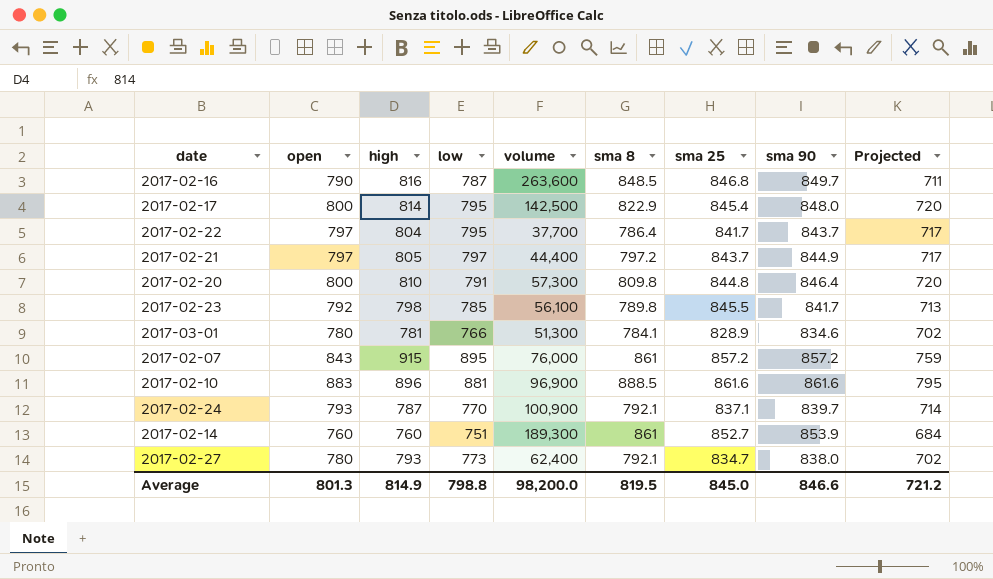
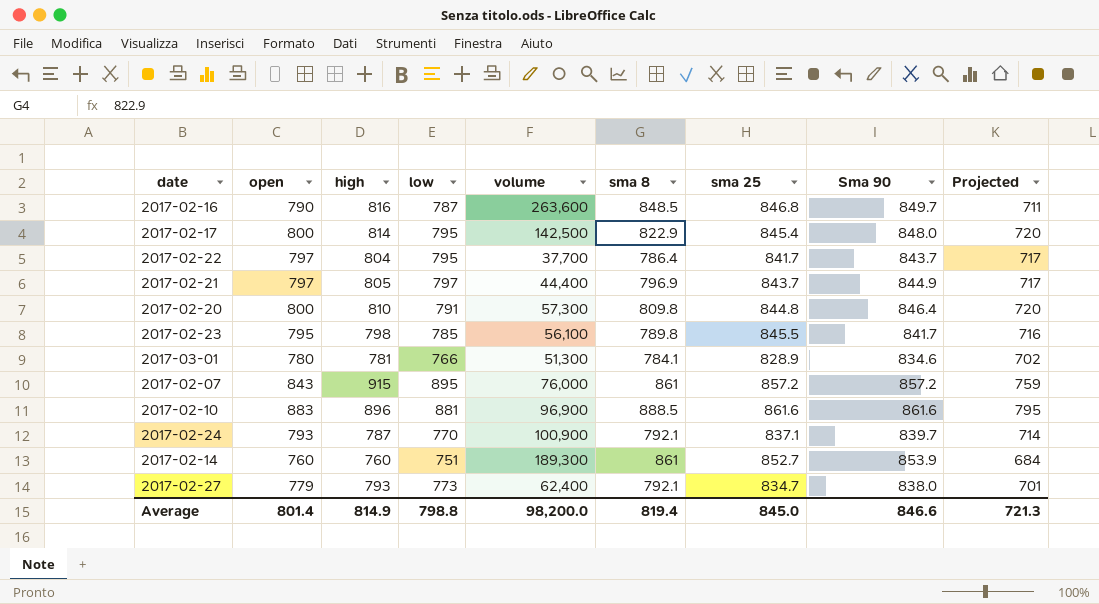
column name: sma 90 -> Sma 90
2017-02-21 | sma 8: 797.2 -> 796.9
2017-02-23 | open: 792 -> 795
2017-02-23 | Projected: 713 -> 716
2017-02-27 | open: 780 -> 779
2017-02-27 | Projected: 702 -> 701
Average | open: 801.3 -> 801.4
Average | sma 8: 819.5 -> 819.4
Average | Projected: 721.2 -> 721.3

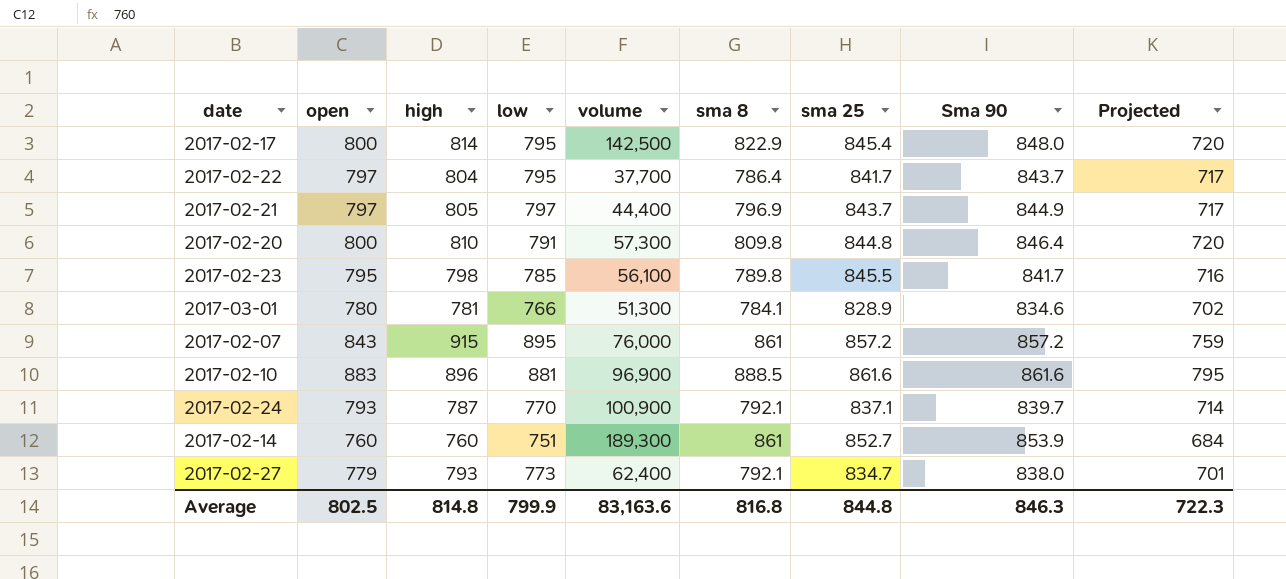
row 2017-02-16: 790 | 816 | 787 | 263,600 | 848.5 | 846.8 | 849.7 | 711 -> none
Average | open: 801.4 -> 802.5
Average | high: 814.9 -> 814.8
Average | low: 798.8 -> 799.9
Average | volume: 98,200.0 -> 83,163.6
Average | sma 8: 819.4 -> 816.8
Average | sma 25: 845.0 -> 844.8
Average | Sma 90: 846.6 -> 846.3
Average | Projected: 721.3 -> 722.3

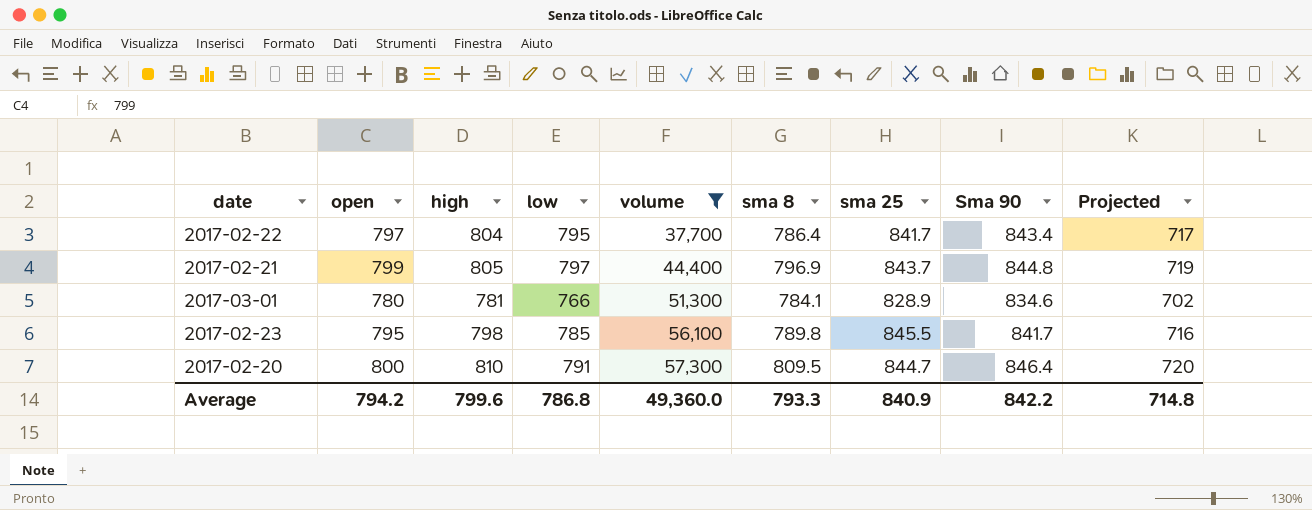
filter: none -> volume <= 57,300
row order: none -> volume ascending
2017-02-22 | Sma 90: 843.7 -> 843.4
2017-02-21 | open: 797 -> 799
2017-02-21 | Sma 90: 844.9 -> 844.8
2017-02-21 | Projected: 717 -> 719
2017-02-20 | sma 8: 809.8 -> 809.5
2017-02-20 | sma 25: 844.8 -> 844.7
Average | open: 802.5 -> 794.2
Average | high: 814.8 -> 799.6
Average | low: 799.9 -> 786.8
Average | volume: 83,163.6 -> 49,360.0
Average | sma 8: 816.8 -> 793.3
Average | sma 25: 844.8 -> 840.9
Average | Sma 90: 846.3 -> 842.2
Average | Projected: 722.3 -> 714.8

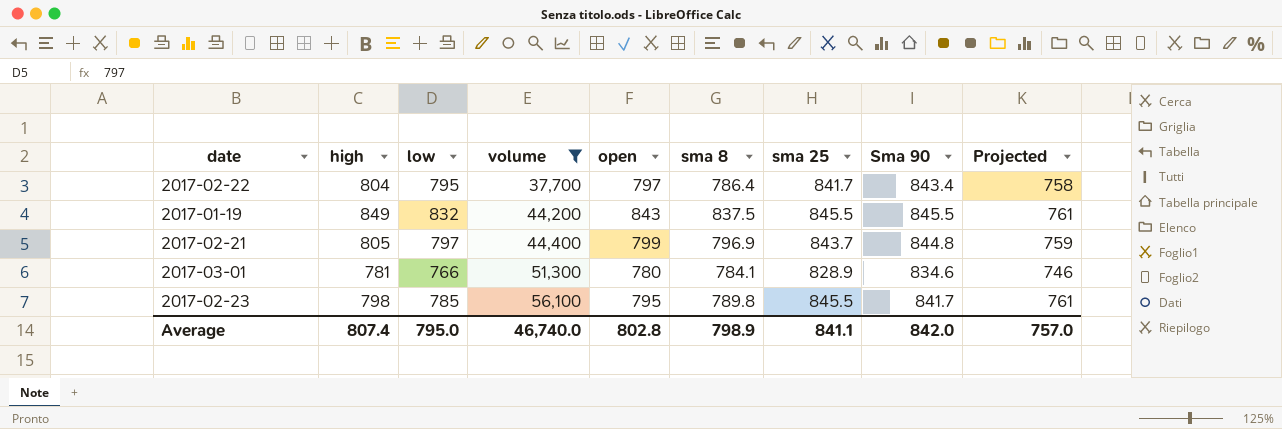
column open | position: 2 -> 5
column Projected | formula: [open] * 0.9 -> [sma 25] * 0.9
row 2017-02-20: 800 | 810 | 791 | 57,300 | 809.5 | 844.7 | 846.4 | 720 -> none
row 2017-01-19: none -> 849 | 832 | 44,200 | 843 | 837.5 | 845.5 | 845.5 | 761
Average | high: 799.6 -> 807.4
Average | low: 786.8 -> 795.0
Average | volume: 49,360.0 -> 46,740.0
Average | open: 794.2 -> 802.8
Average | sma 8: 793.3 -> 798.9
Average | sma 25: 840.9 -> 841.1
Average | Sma 90: 842.2 -> 842.0
Average | Projected: 714.8 -> 757.0

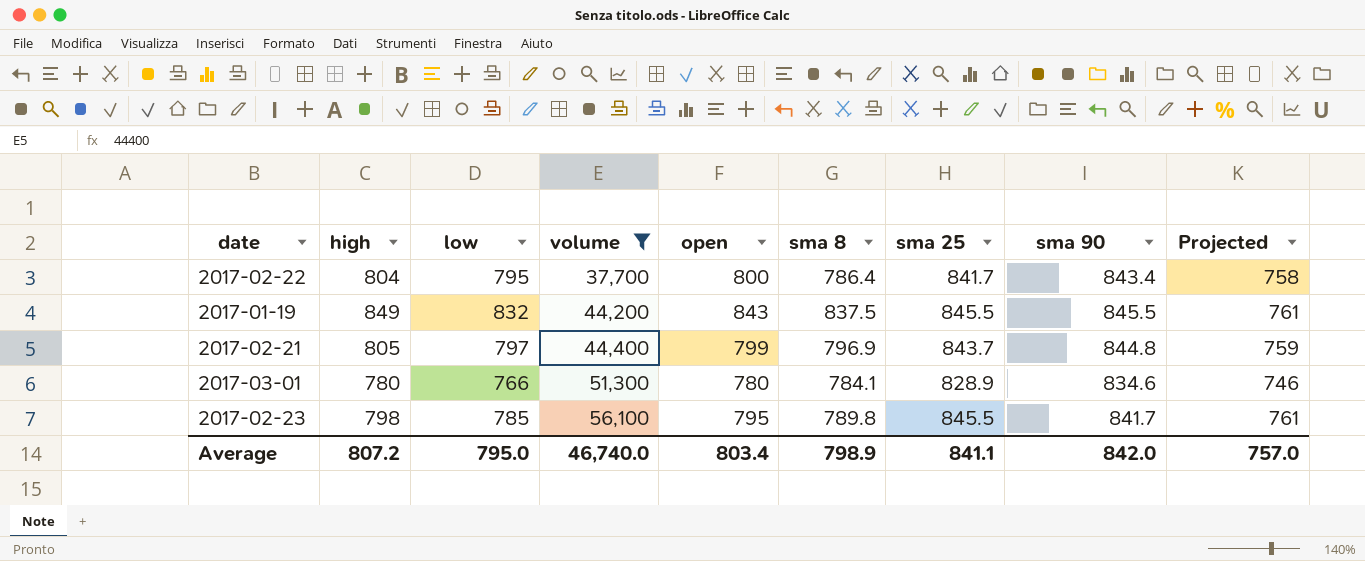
column name: Sma 90 -> sma 90
2017-02-22 | open: 797 -> 800
2017-03-01 | high: 781 -> 780
Average | high: 807.4 -> 807.2
Average | open: 802.8 -> 803.4

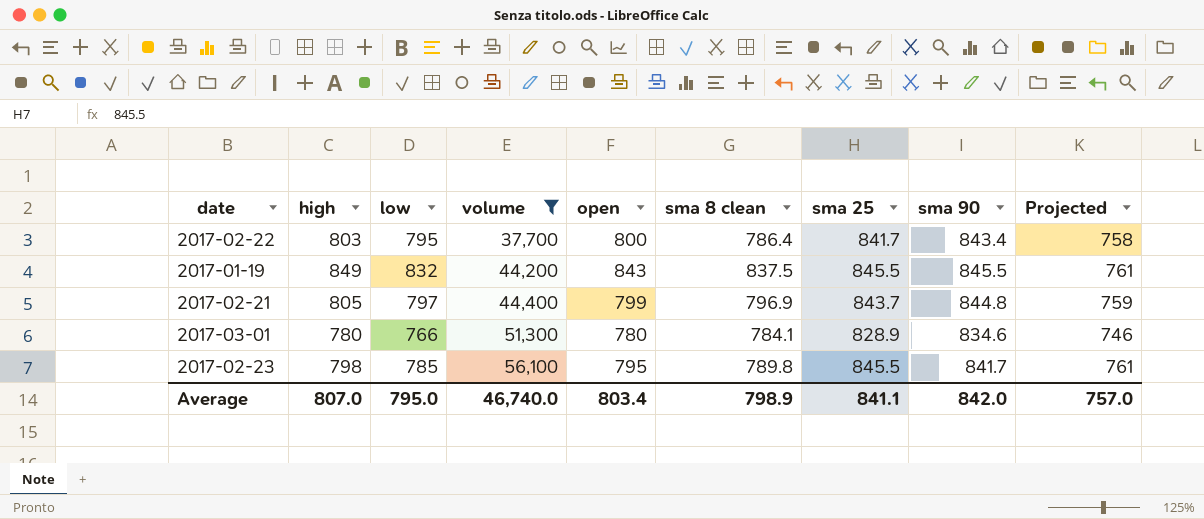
column name: sma 8 -> sma 8 clean
2017-02-22 | high: 804 -> 803
Average | high: 807.2 -> 807.0

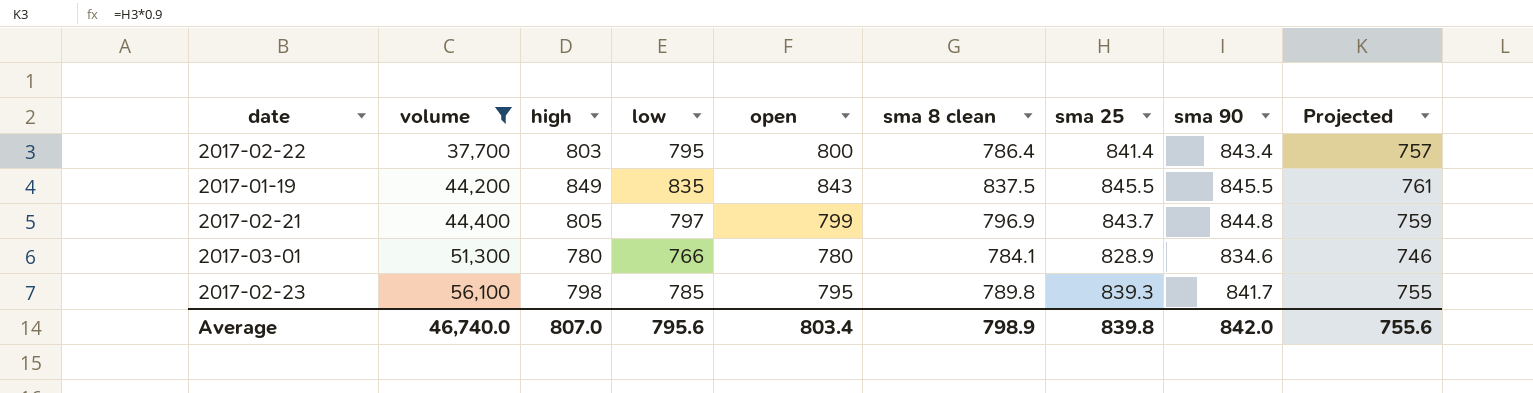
column volume | position: 4 -> 2
2017-02-22 | sma 25: 841.7 -> 841.4
2017-02-22 | Projected: 758 -> 757
2017-01-19 | low: 832 -> 835
2017-02-23 | sma 25: 845.5 -> 839.3
2017-02-23 | Projected: 761 -> 755
Average | low: 795.0 -> 795.6
Average | sma 25: 841.1 -> 839.8
Average | Projected: 757.0 -> 755.6

